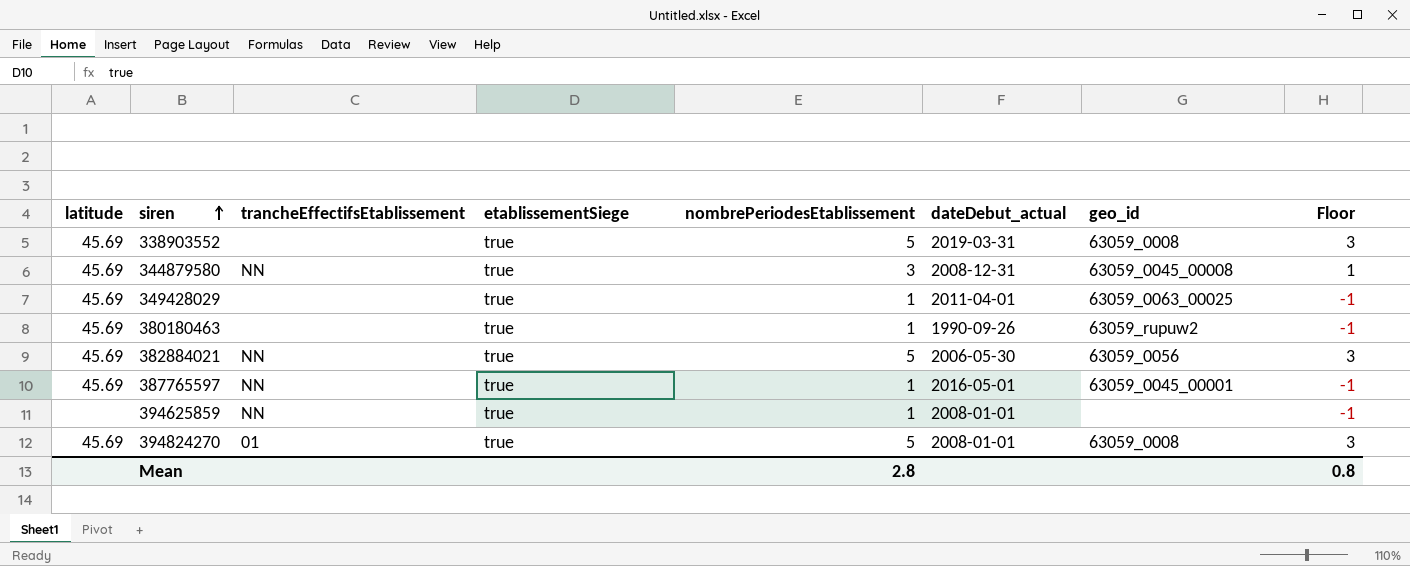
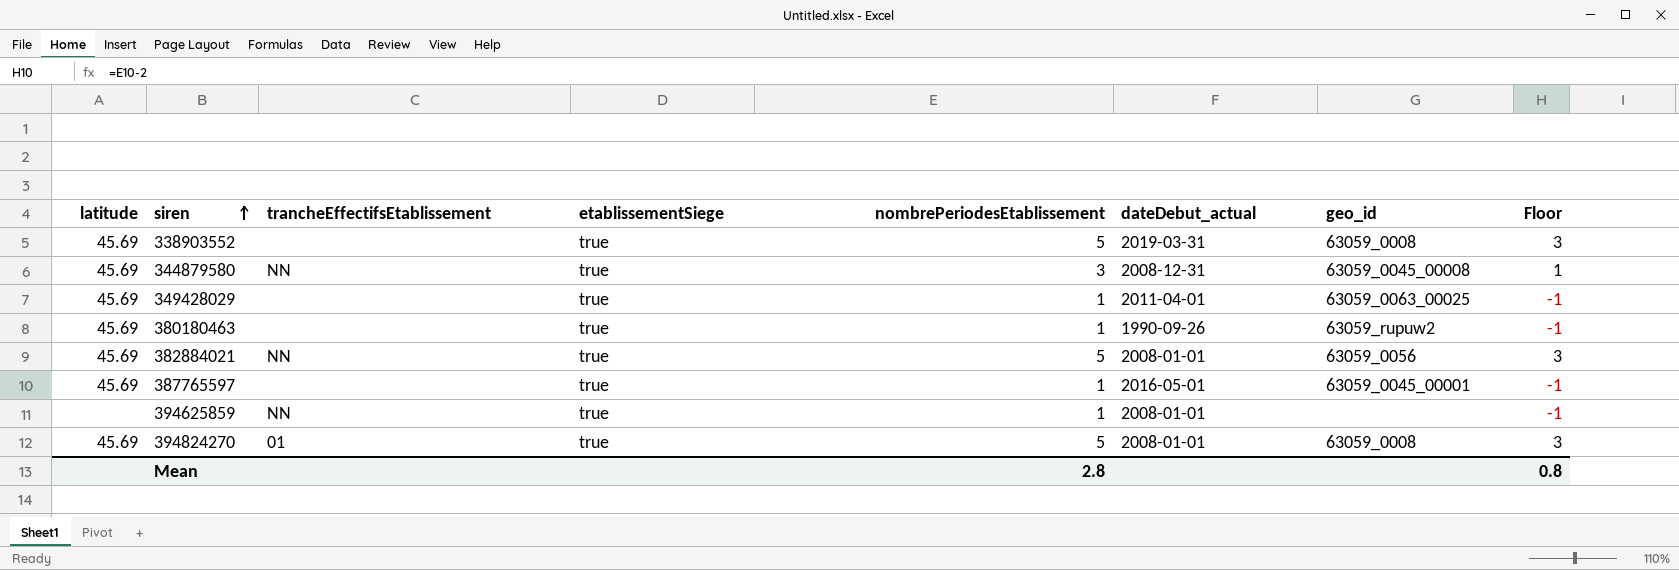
382884021 | dateDebut_actual: 2006-05-30 -> 2008-01-01
387765597 | trancheEffectifsEtablissement: NN -> none

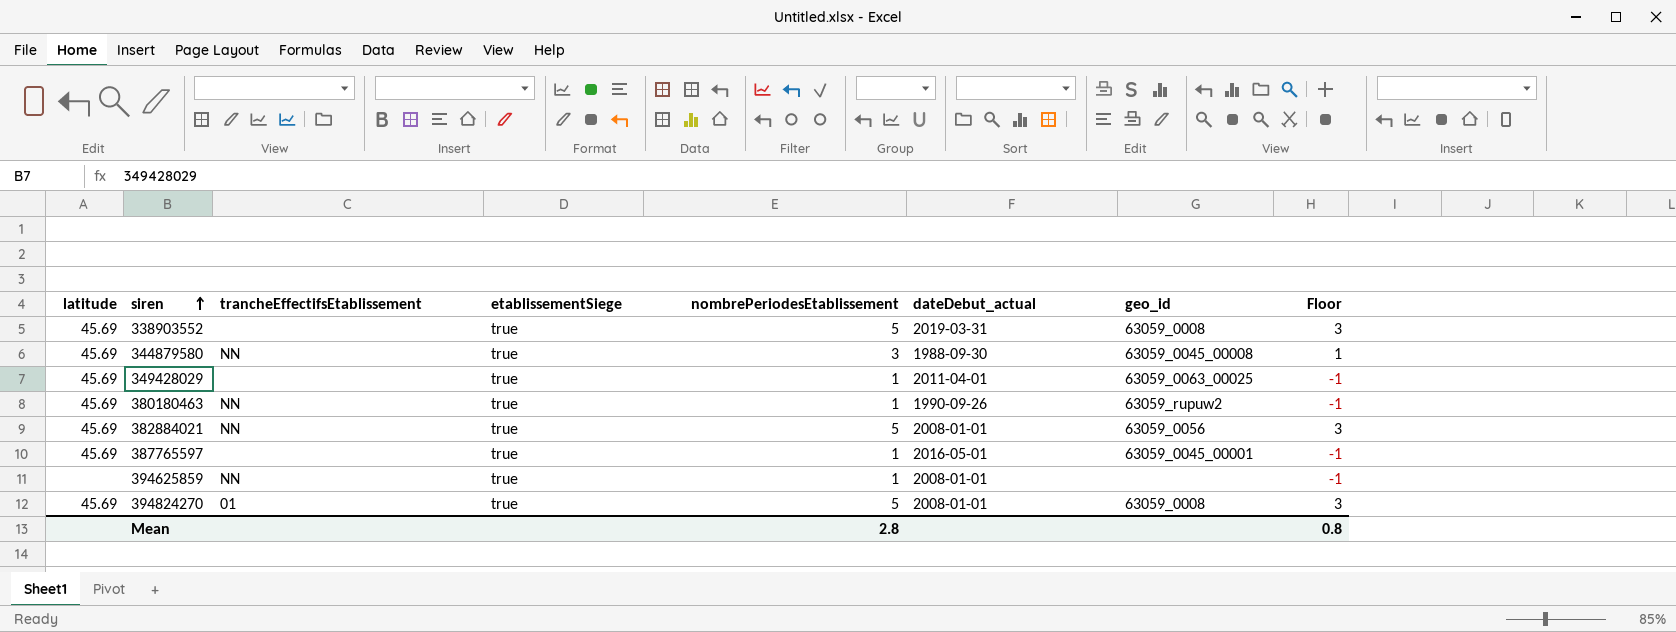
344879580 | dateDebut_actual: 2008-12-31 -> 1988-09-30
380180463 | trancheEffectifsEtablissement: none -> NN

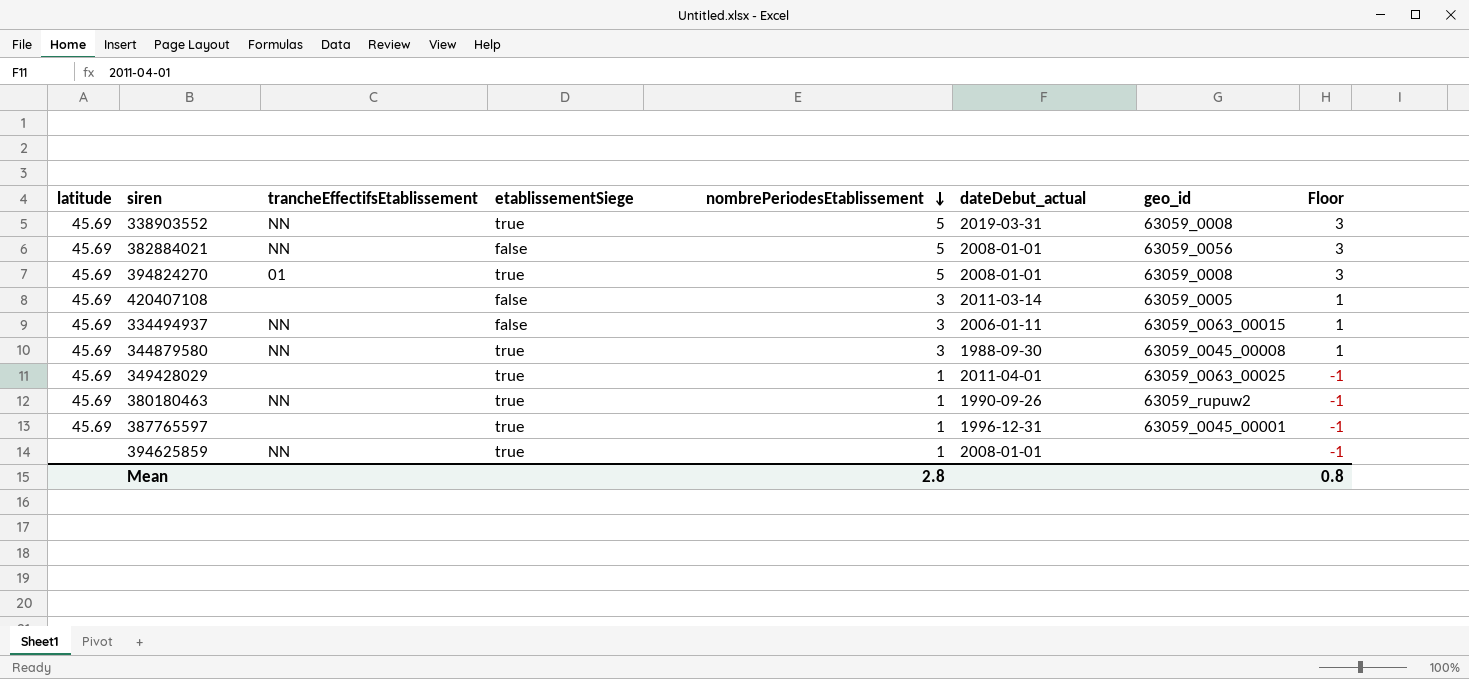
row order: siren ascending -> nombrePeriodesEtablissement descending
338903552 | trancheEffectifsEtablissement: none -> NN
382884021 | etablissementSiege: true -> false
row 420407108: none -> 45.69 | none | false | 3 | 2011-03-14 | 63059_0005 | 1
row 334494937: none -> 45.69 | NN | false | 3 | 2006-01-11 | 63059_0063_00015 | 1
387765597 | dateDebut_actual: 2016-05-01 -> 1996-12-31

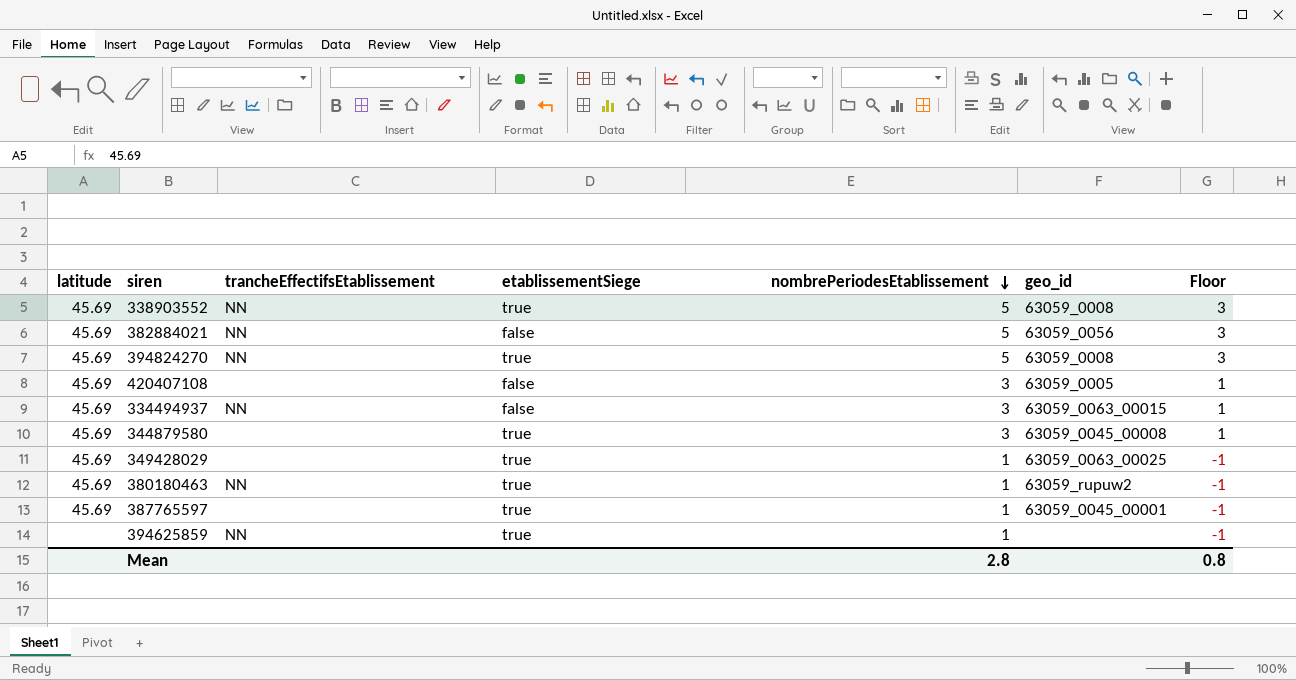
column dateDebut_actual | position: 6 -> none
394824270 | trancheEffectifsEtablissement: 01 -> NN
344879580 | trancheEffectifsEtablissement: NN -> none

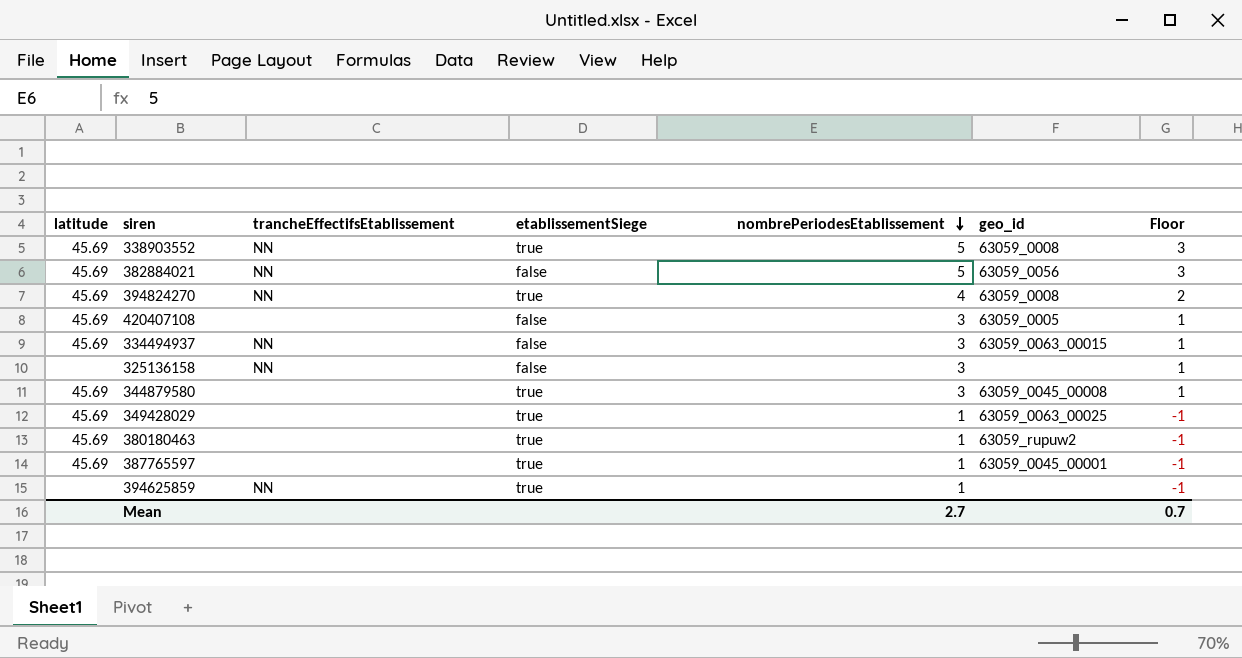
394824270 | nombrePeriodesEtablissement: 5 -> 4
394824270 | Floor: 3 -> 2
row 325136158: none -> none | NN | false | 3 | none | 1
380180463 | trancheEffectifsEtablissement: NN -> none
Mean | nombrePeriodesEtablissement: 2.8 -> 2.7
Mean | Floor: 0.8 -> 0.7

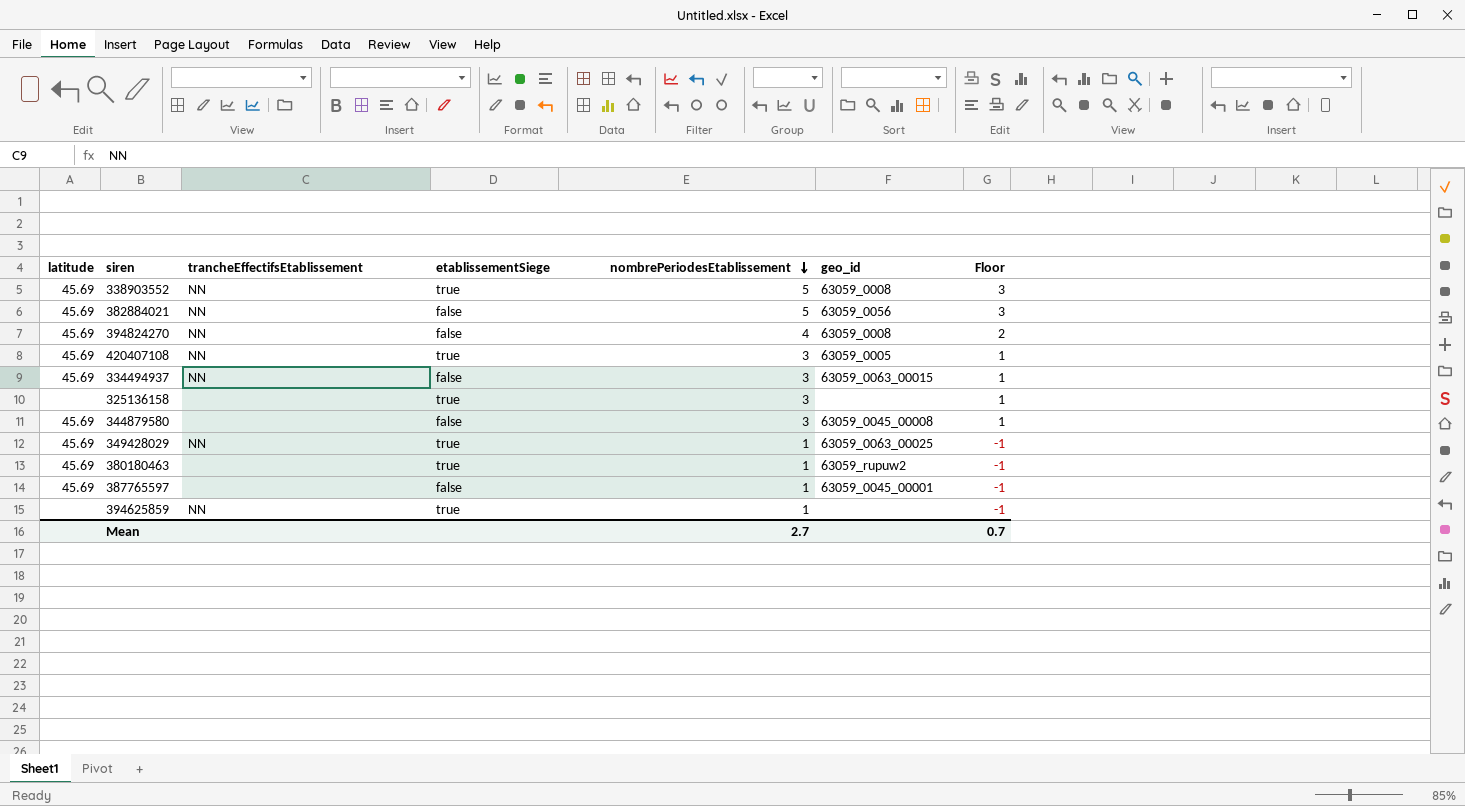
394824270 | etablissementSiege: true -> false
420407108 | trancheEffectifsEtablissement: none -> NN
420407108 | etablissementSiege: false -> true
325136158 | trancheEffectifsEtablissement: NN -> none
325136158 | etablissementSiege: false -> true
344879580 | etablissementSiege: true -> false
349428029 | trancheEffectifsEtablissement: none -> NN
387765597 | etablissementSiege: true -> false

